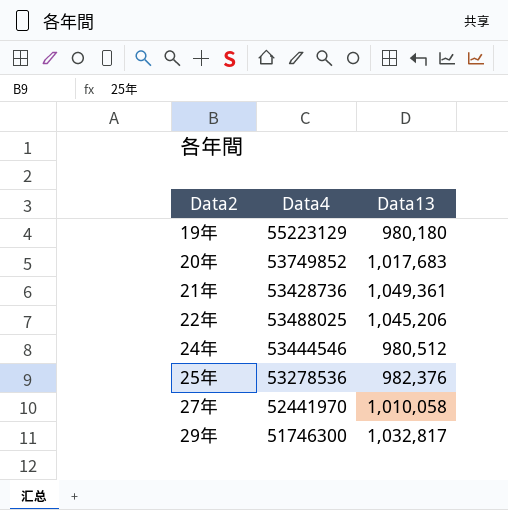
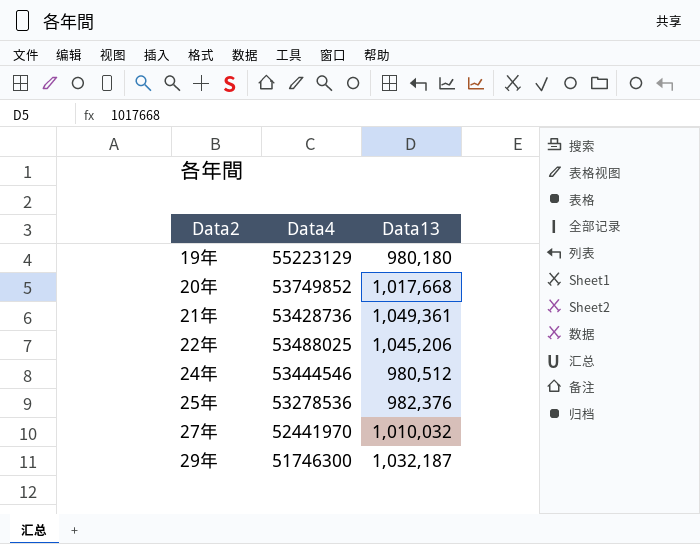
20年 | Data13: 1,017,683 -> 1,017,668
27年 | Data13: 1,010,058 -> 1,010,032
29年 | Data13: 1,032,817 -> 1,032,187

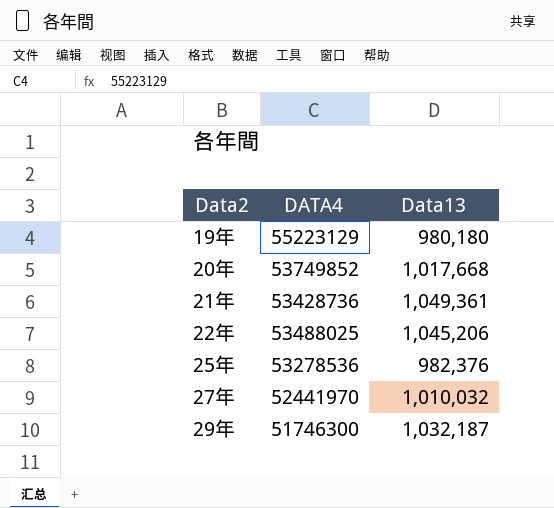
column name: Data4 -> DATA4
row 24年: 53444546 | 980,512 -> none

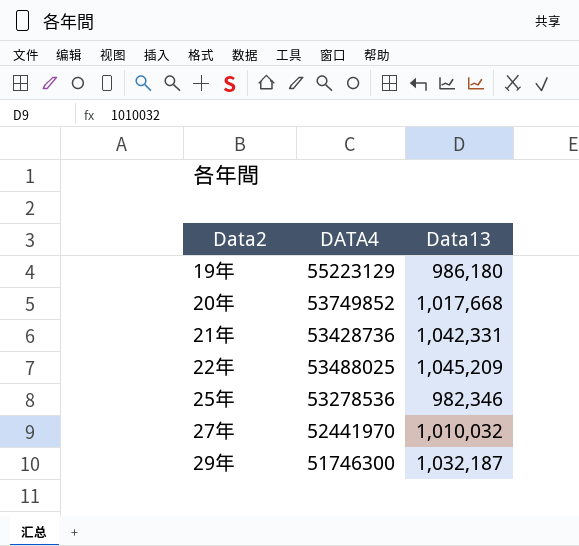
19年 | Data13: 980,180 -> 986,180
21年 | Data13: 1,049,361 -> 1,042,331
22年 | Data13: 1,045,206 -> 1,045,209
25年 | Data13: 982,376 -> 982,346

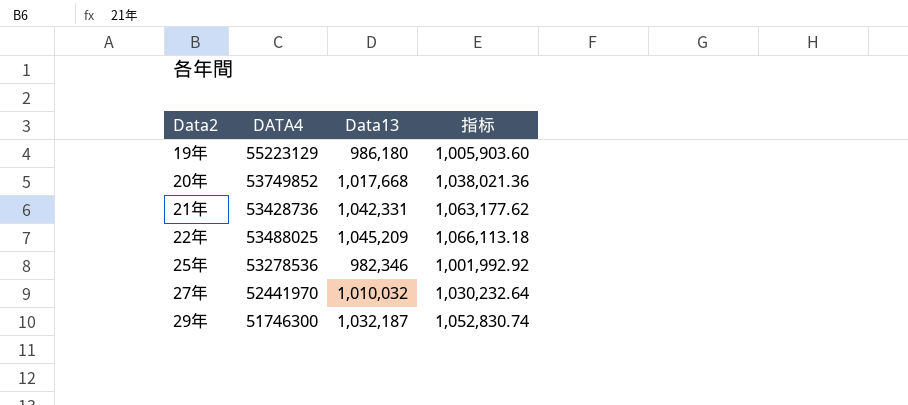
column 指标 | formula: none -> [Data13] * 1.02

